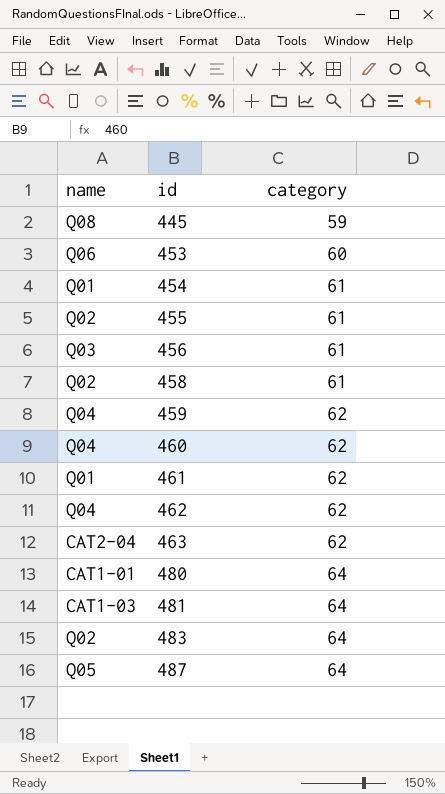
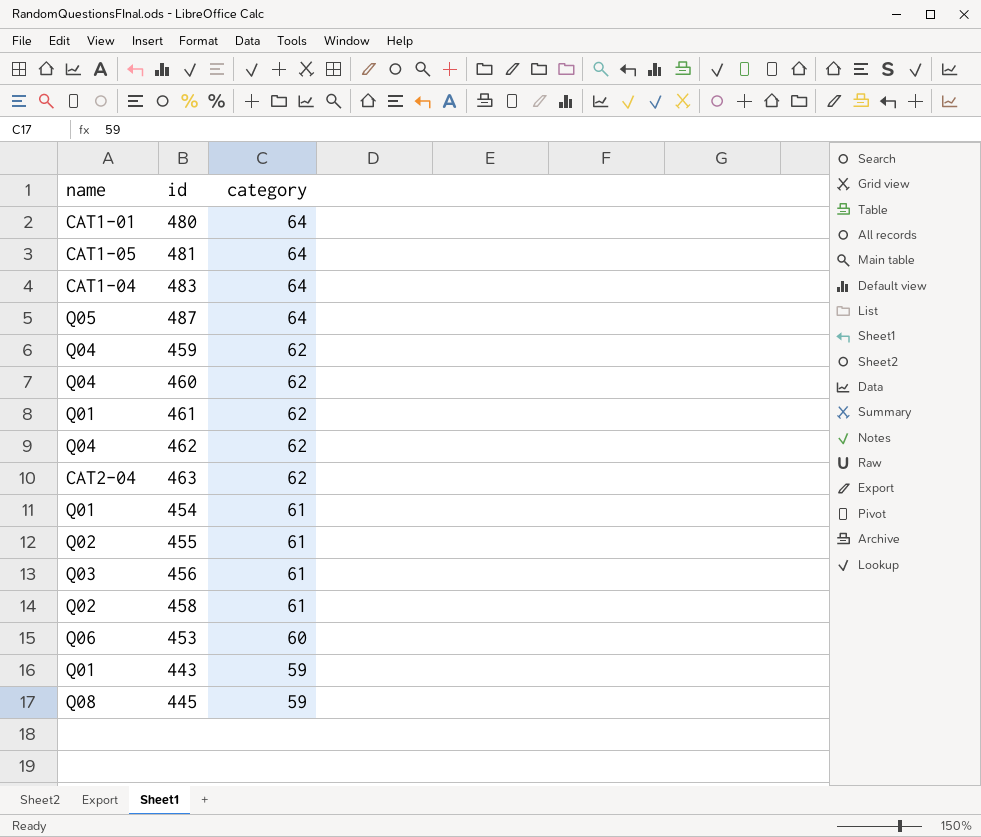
row order: id ascending -> category descending
481 | name: CAT1-03 -> CAT1-05
483 | name: Q02 -> CAT1-04
row 443: none -> Q01 | 59

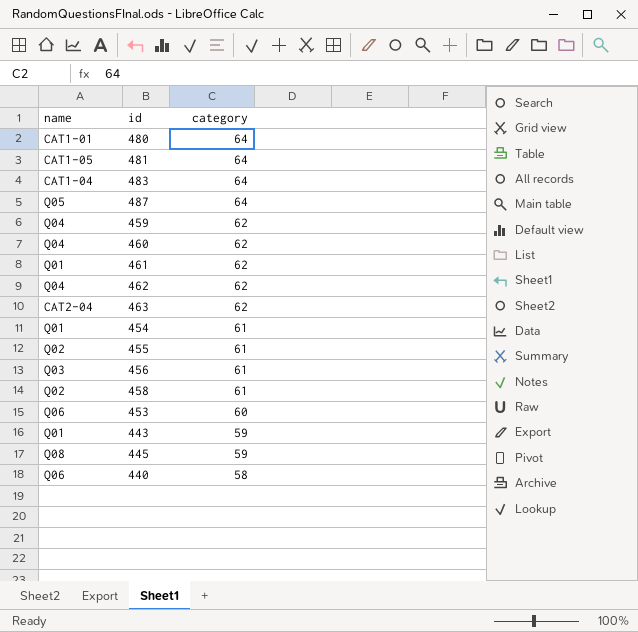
row 440: none -> Q06 | 58

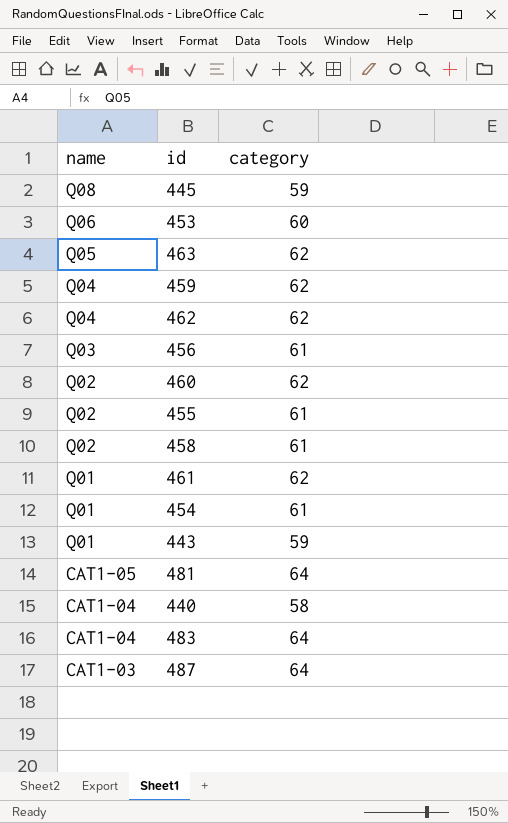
row order: category descending -> name descending
row 480: CAT1-01 | 64 -> none
463 | name: CAT2-04 -> Q05
460 | name: Q04 -> Q02
440 | name: Q06 -> CAT1-04
487 | name: Q05 -> CAT1-03

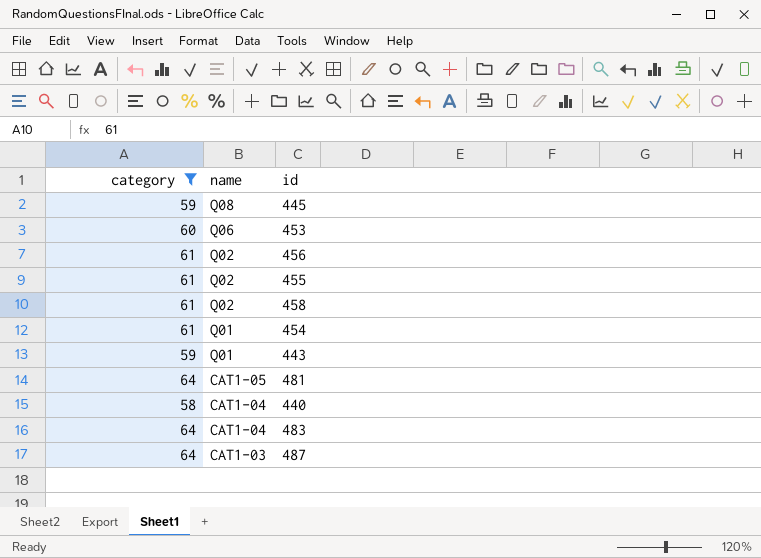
filter: none -> category != 62
column category | position: 3 -> 1
456 | name: Q03 -> Q02

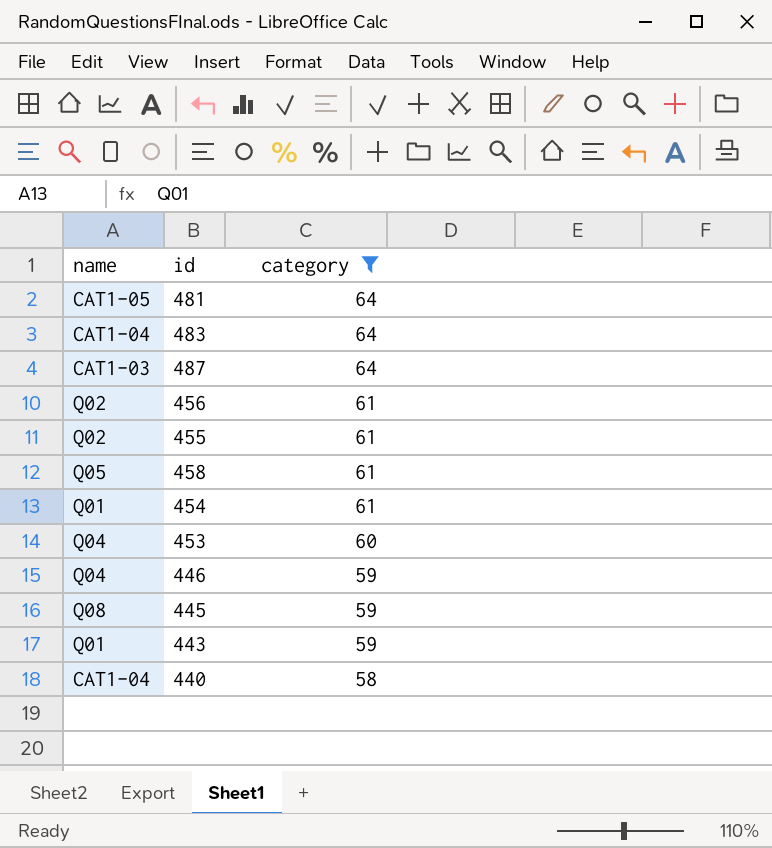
row order: name descending -> category descending
column category | position: 1 -> 3
458 | name: Q02 -> Q05
453 | name: Q06 -> Q04
row 446: none -> Q04 | 59

